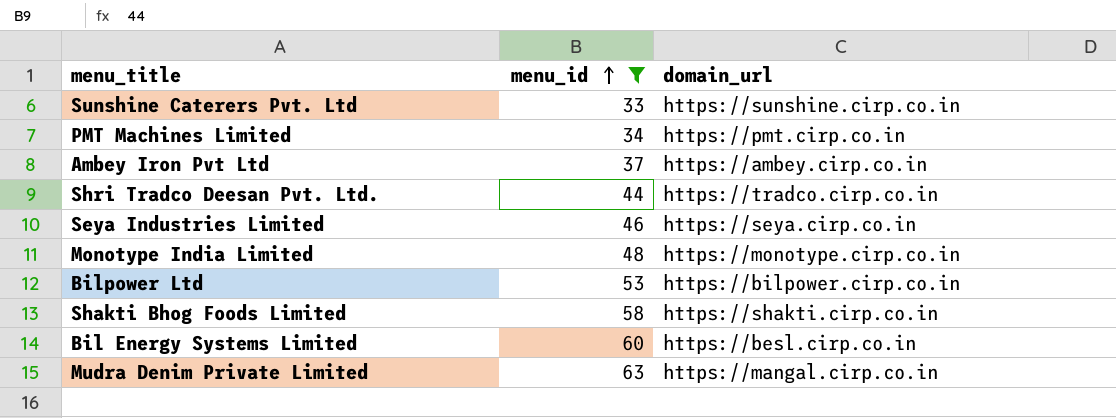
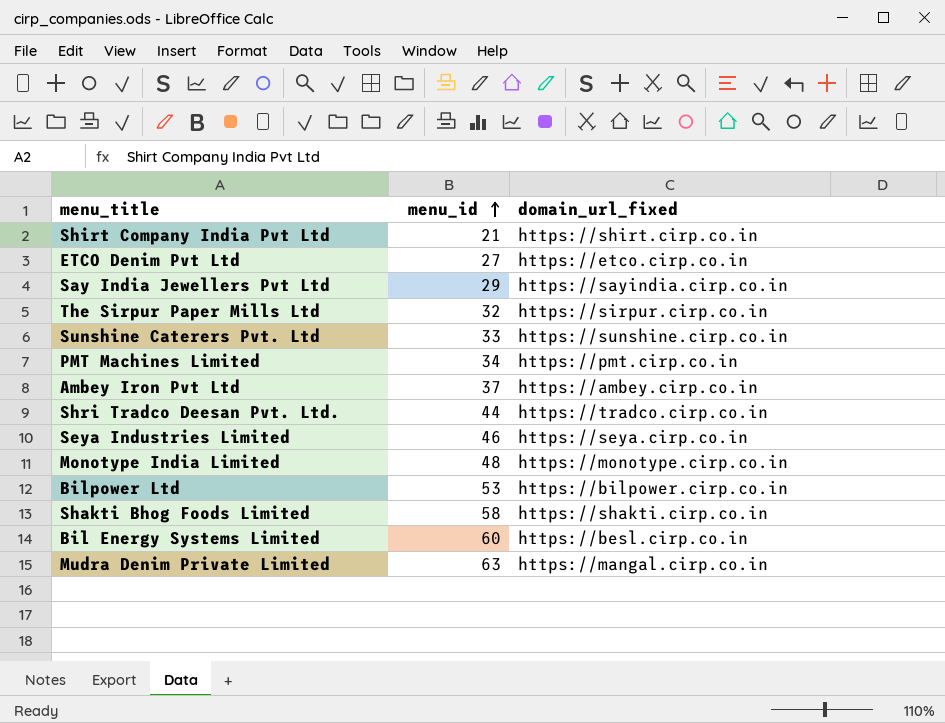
filter: menu_id >= 33 -> none
column name: domain_url -> domain_url_fixed

